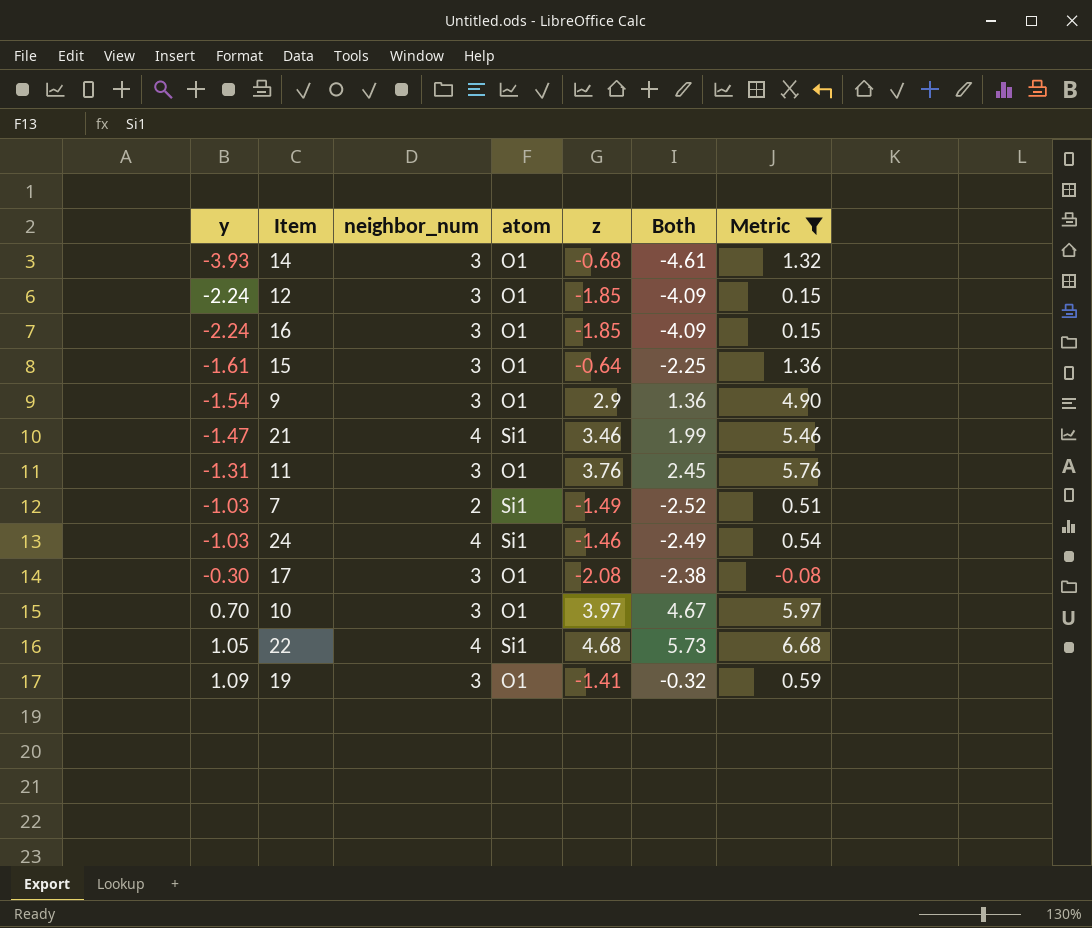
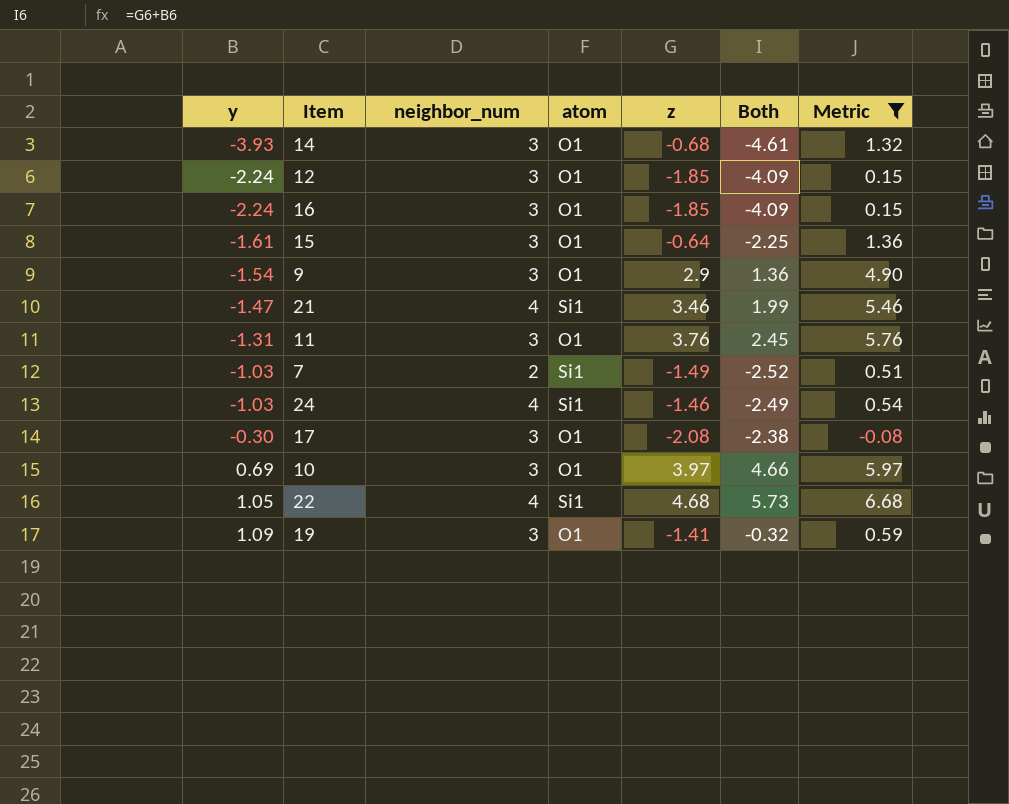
10 | y: 0.70 -> 0.69
10 | Both: 4.67 -> 4.66

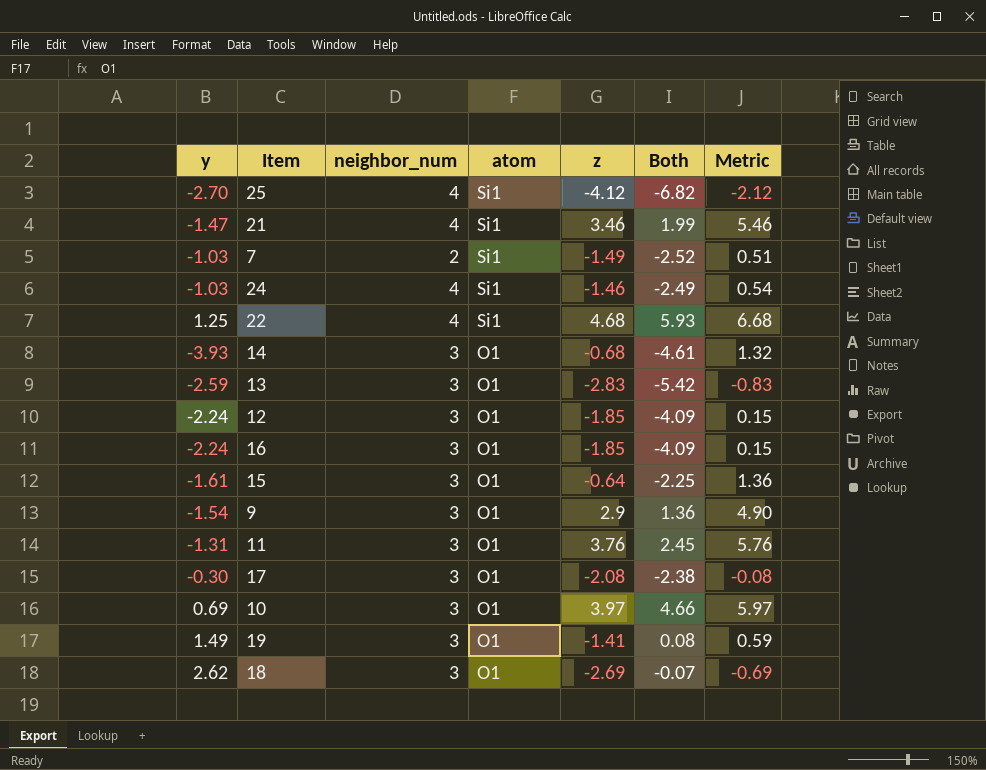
filter: Metric >= -0.08 -> none
row order: y ascending -> atom descending
22 | y: 1.05 -> 1.25
22 | Both: 5.73 -> 5.93
19 | y: 1.09 -> 1.49
19 | Both: -0.32 -> 0.08

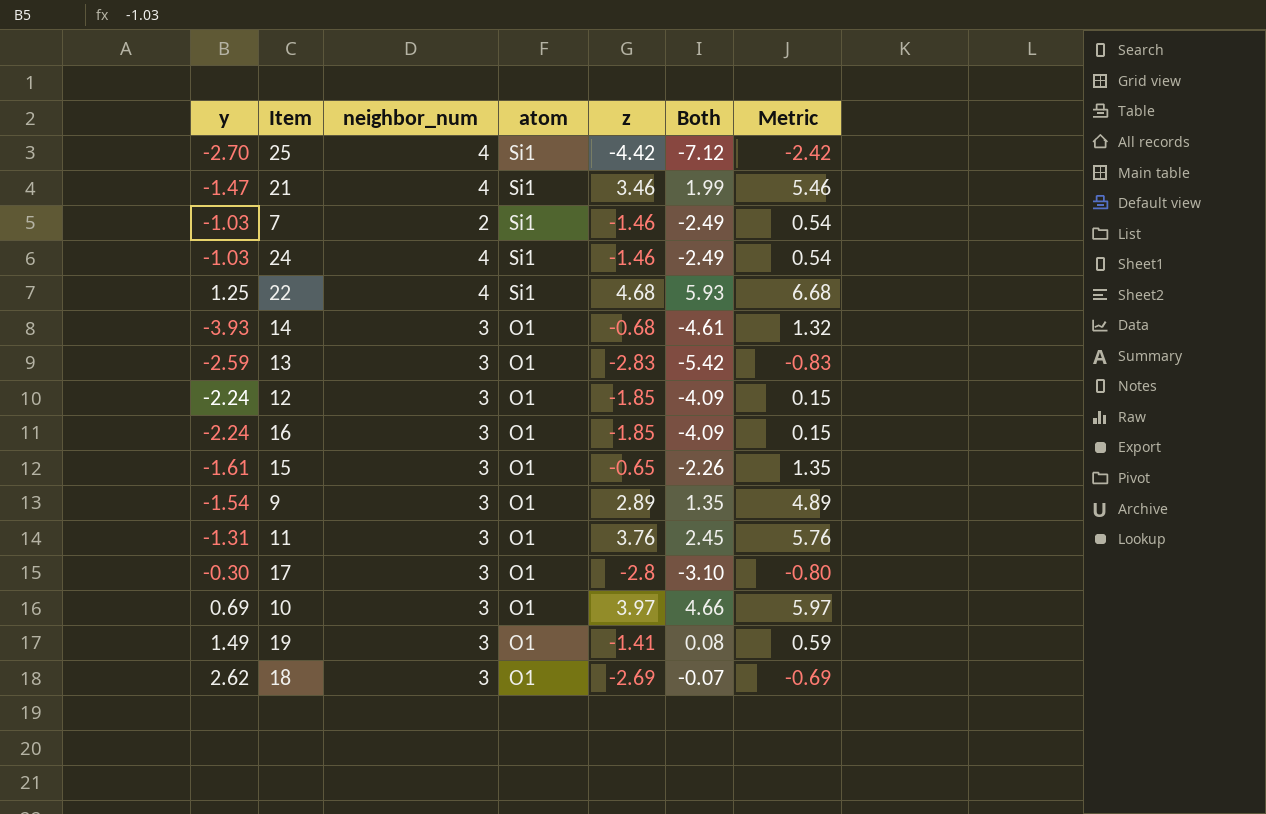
25 | z: -4.12 -> -4.42
25 | Both: -6.82 -> -7.12
25 | Metric: -2.12 -> -2.42
7 | z: -1.49 -> -1.46
7 | Both: -2.52 -> -2.49
7 | Metric: 0.51 -> 0.54
15 | z: -0.64 -> -0.65
15 | Both: -2.25 -> -2.26
15 | Metric: 1.36 -> 1.35
9 | z: 2.9 -> 2.89
9 | Both: 1.36 -> 1.35
9 | Metric: 4.90 -> 4.89
17 | z: -2.08 -> -2.8
17 | Both: -2.38 -> -3.10
17 | Metric: -0.08 -> -0.80

